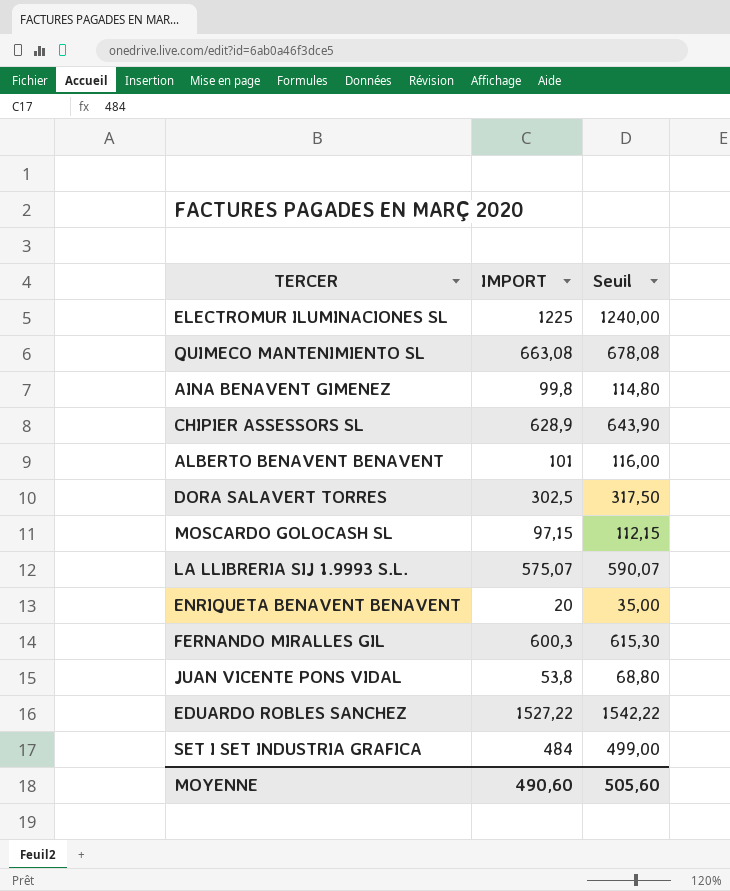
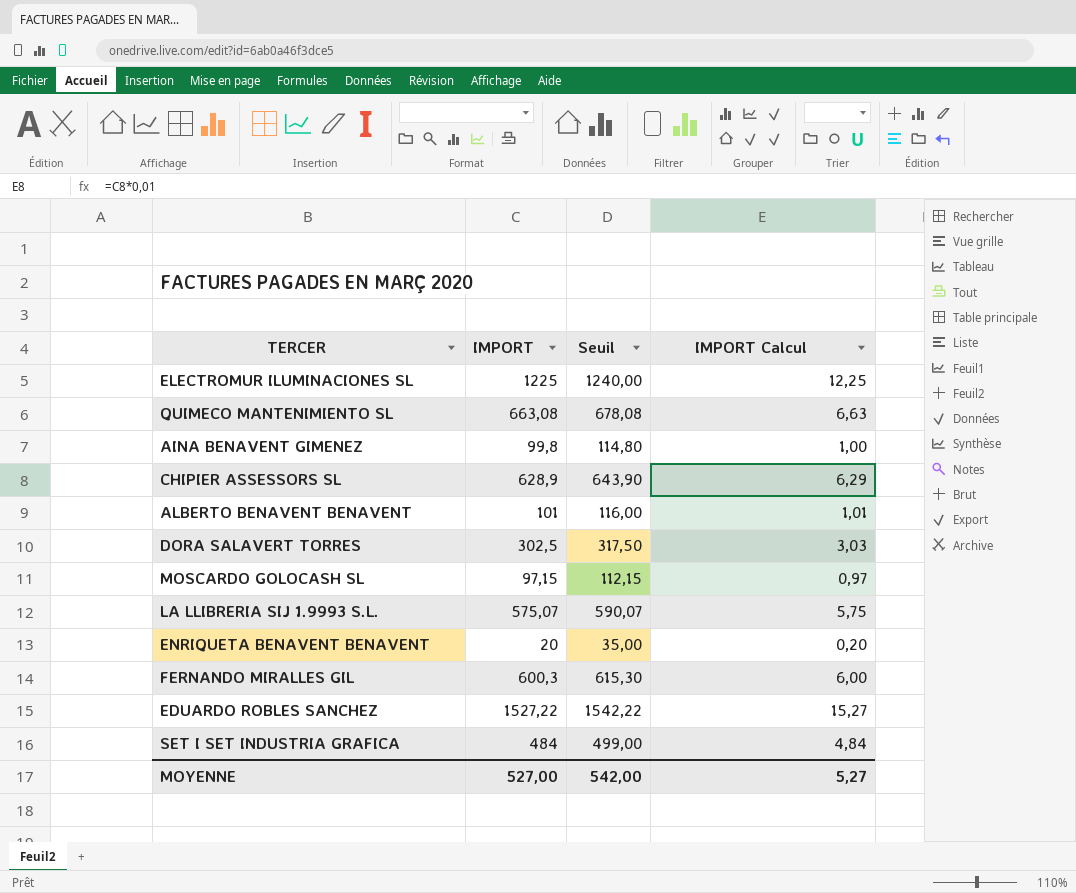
column IMPORT Calcul | formula: none -> [IMPORT] * 0,01
row JUAN VICENTE PONS VIDAL: 53,8 | 68,80 -> none
MOYENNE | IMPORT: 490,60 -> 527,00
MOYENNE | Seuil: 505,60 -> 542,00

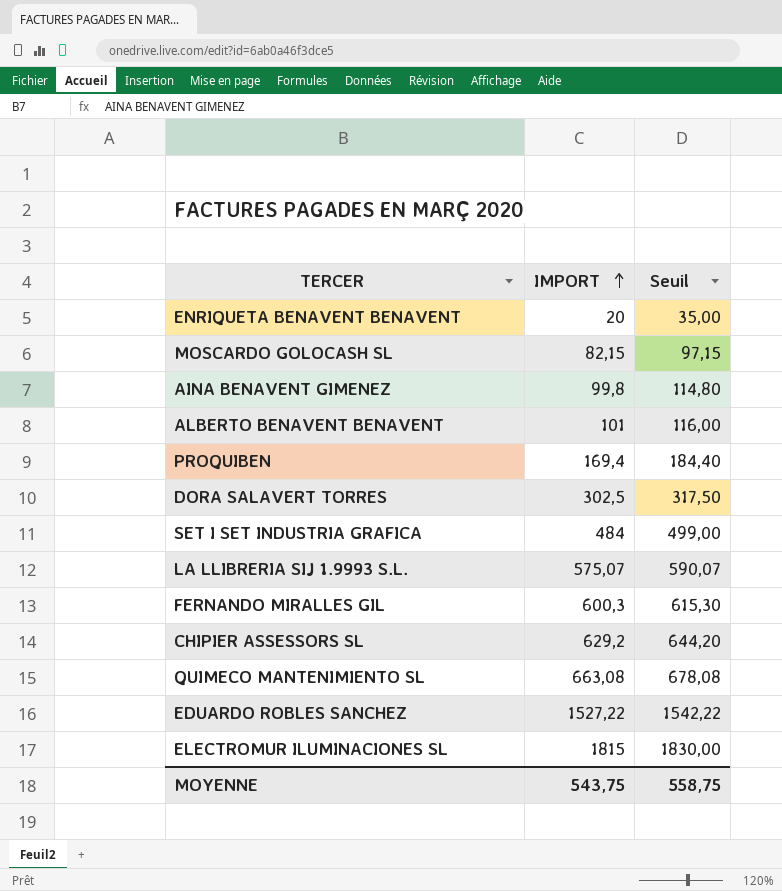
row order: none -> IMPORT ascending
column IMPORT Calcul | formula: [IMPORT] * 0,01 -> none
MOSCARDO GOLOCASH SL | IMPORT: 97,15 -> 82,15
MOSCARDO GOLOCASH SL | Seuil: 112,15 -> 97,15
row PROQUIBEN: none -> 169,4 | 184,40
CHIPIER ASSESSORS SL | IMPORT: 628,9 -> 629,2
CHIPIER ASSESSORS SL | Seuil: 643,90 -> 644,20
ELECTROMUR ILUMINACIONES SL | IMPORT: 1225 -> 1815
ELECTROMUR ILUMINACIONES SL | Seuil: 1240,00 -> 1830,00
MOYENNE | IMPORT: 527,00 -> 543,75
MOYENNE | Seuil: 542,00 -> 558,75

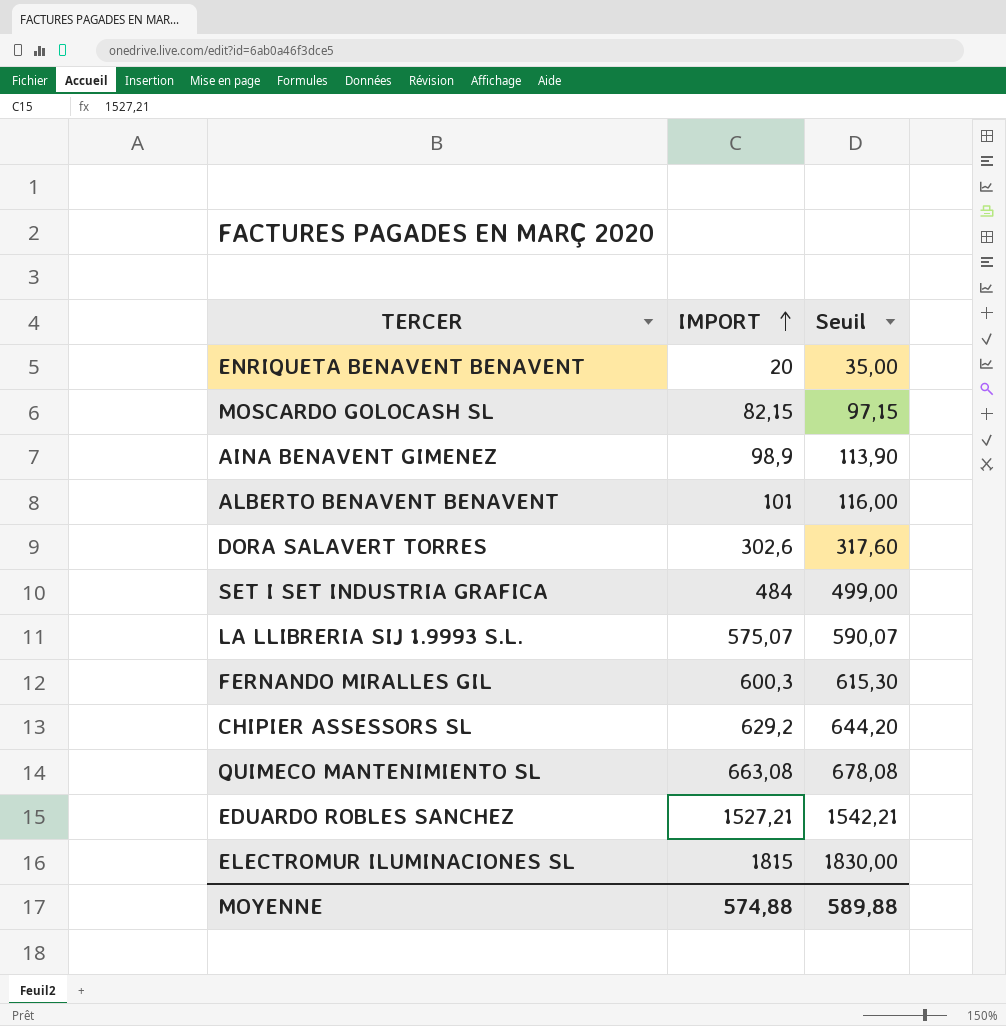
row PROQUIBEN: 169,4 | 184,40 -> none
AINA BENAVENT GIMENEZ | IMPORT: 99,8 -> 98,9
AINA BENAVENT GIMENEZ | Seuil: 114,80 -> 113,90
DORA SALAVERT TORRES | IMPORT: 302,5 -> 302,6
DORA SALAVERT TORRES | Seuil: 317,50 -> 317,60
EDUARDO ROBLES SANCHEZ | IMPORT: 1527,22 -> 1527,21
EDUARDO ROBLES SANCHEZ | Seuil: 1542,22 -> 1542,21
MOYENNE | IMPORT: 543,75 -> 574,88
MOYENNE | Seuil: 558,75 -> 589,88

